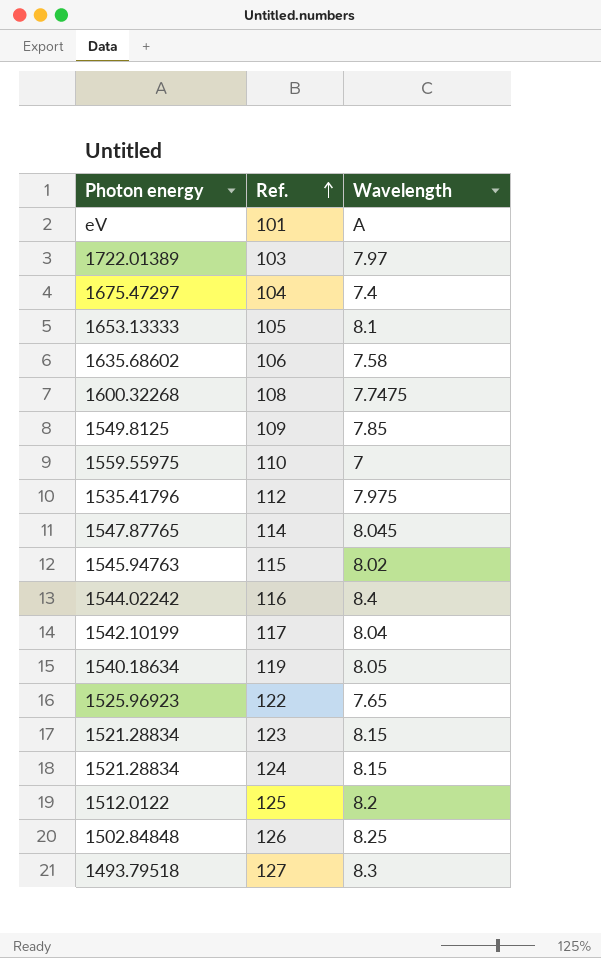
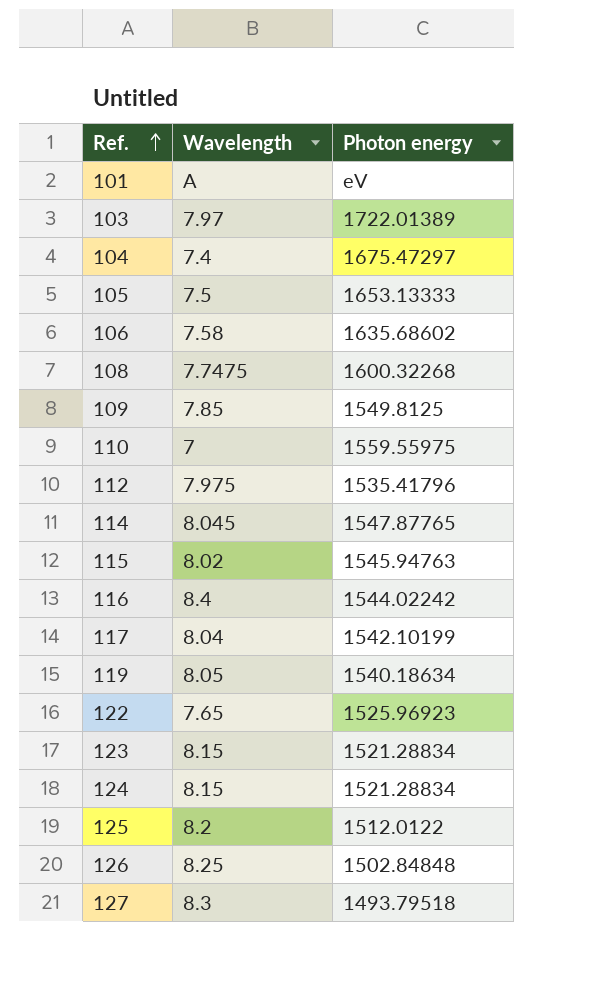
column Photon energy | position: 1 -> 3
105 | Wavelength: 8.1 -> 7.5

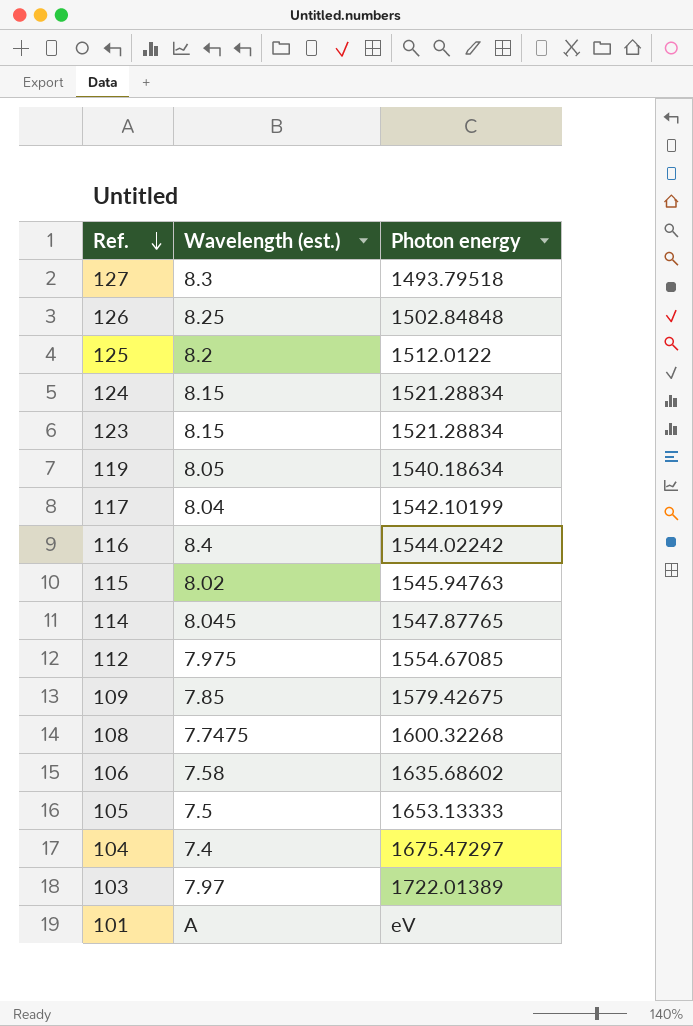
row order: Ref. ascending -> Ref. descending
column name: Wavelength -> Wavelength (est.)
row 110: 7 | 1559.55975 -> none
row 122: 7.65 | 1525.96923 -> none
112 | Photon energy: 1535.41796 -> 1554.67085
109 | Photon energy: 1549.8125 -> 1579.42675

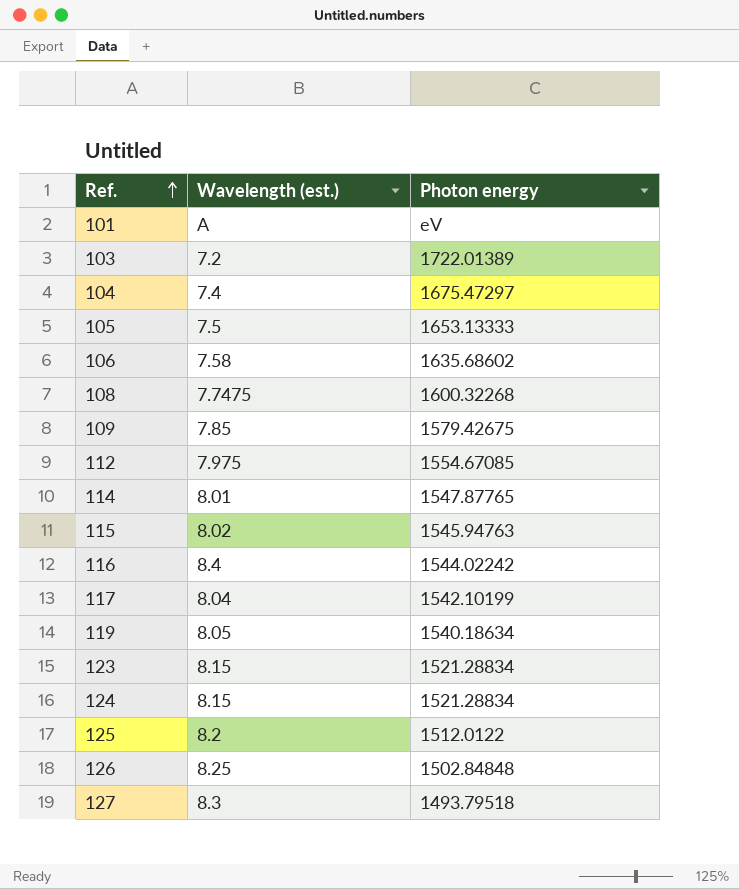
row order: Ref. descending -> Ref. ascending
103 | Wavelength (est.): 7.97 -> 7.2
114 | Wavelength (est.): 8.045 -> 8.01

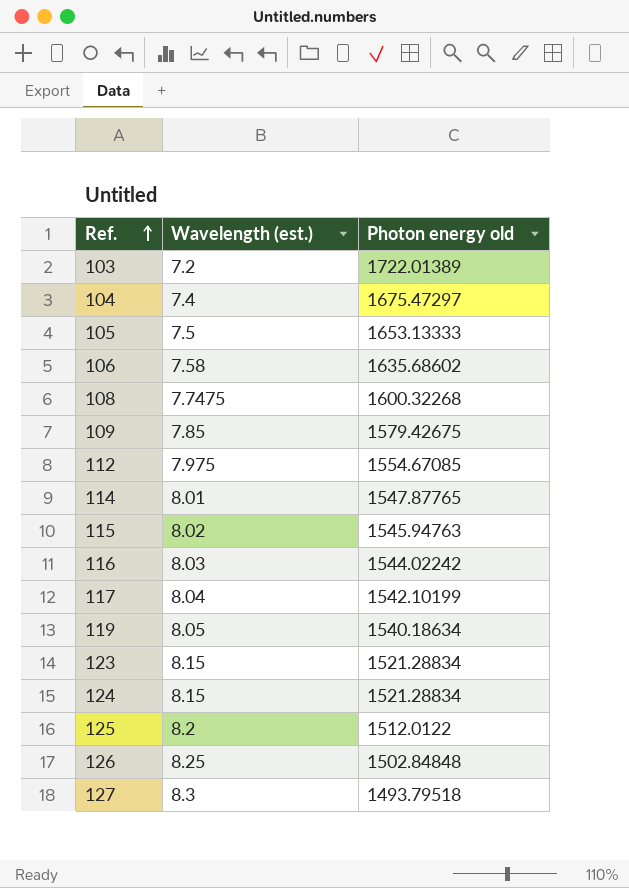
column name: Photon energy -> Photon energy old
row 101: A | eV -> none
116 | Wavelength (est.): 8.4 -> 8.03

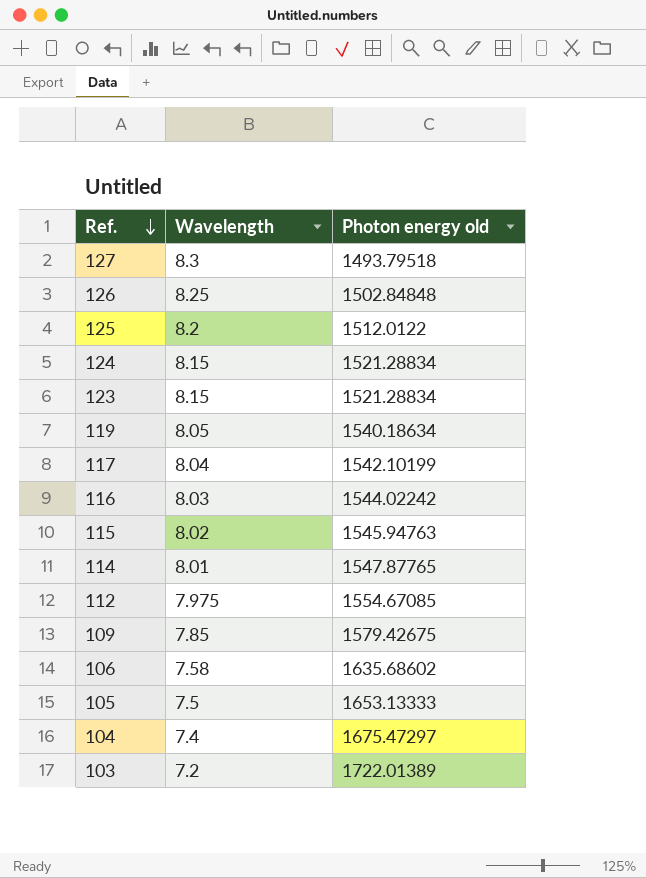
row order: Ref. ascending -> Ref. descending
column name: Wavelength (est.) -> Wavelength
row 108: 7.7475 | 1600.32268 -> none

